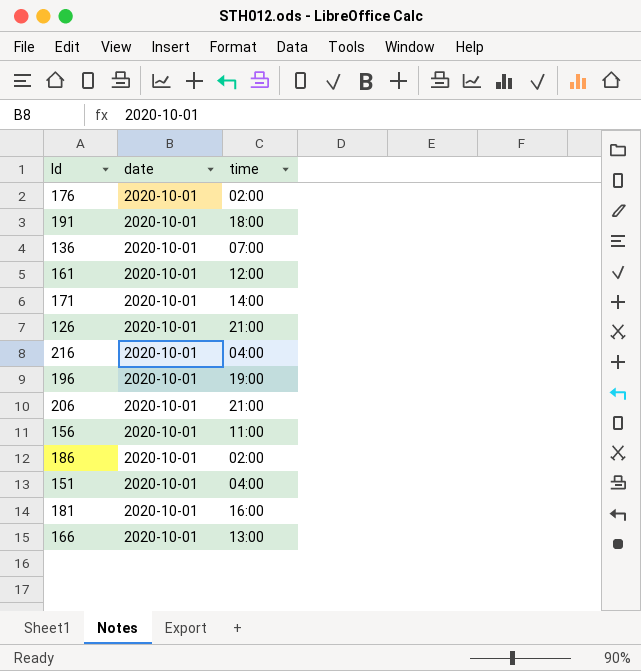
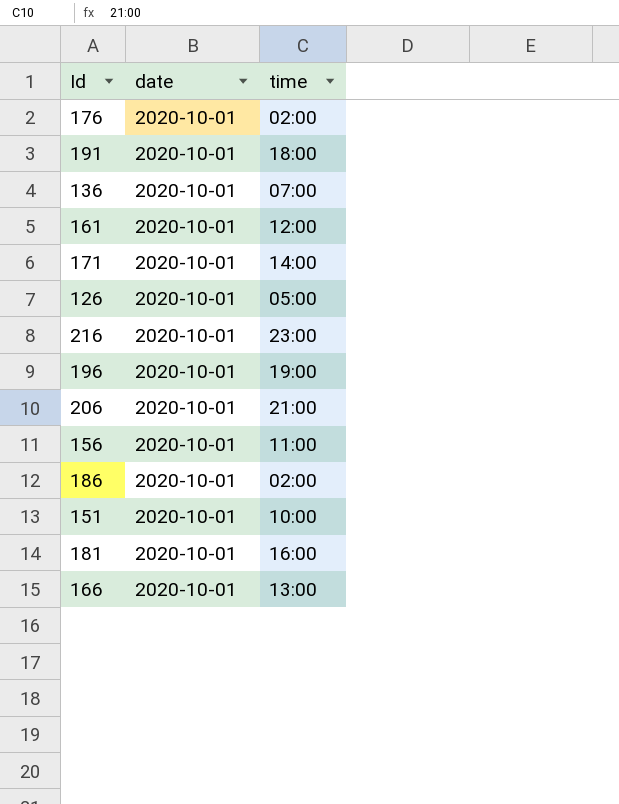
126 | time: 21:00 -> 05:00
216 | time: 04:00 -> 23:00
151 | time: 04:00 -> 10:00

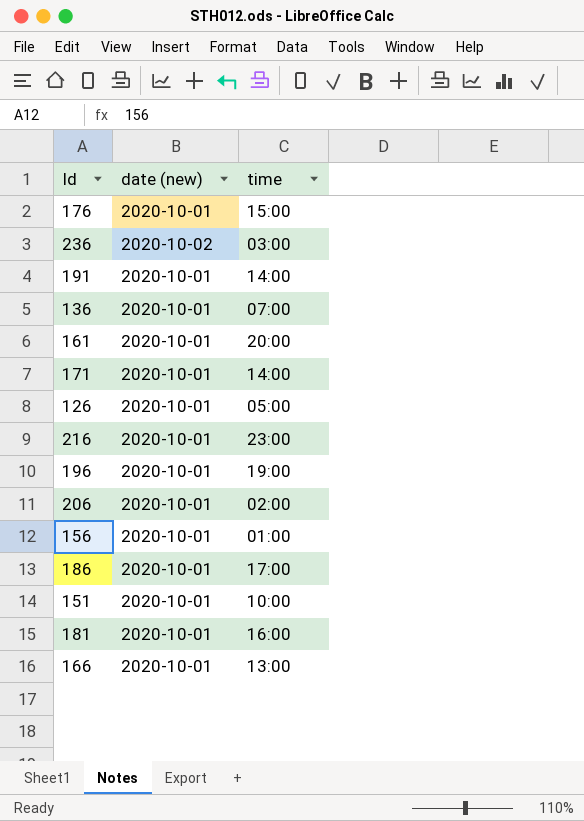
column name: date -> date (new)
176 | time: 02:00 -> 15:00
row 236: none -> 2020-10-02 | 03:00
191 | time: 18:00 -> 14:00
161 | time: 12:00 -> 20:00
206 | time: 21:00 -> 02:00
156 | time: 11:00 -> 01:00
186 | time: 02:00 -> 17:00

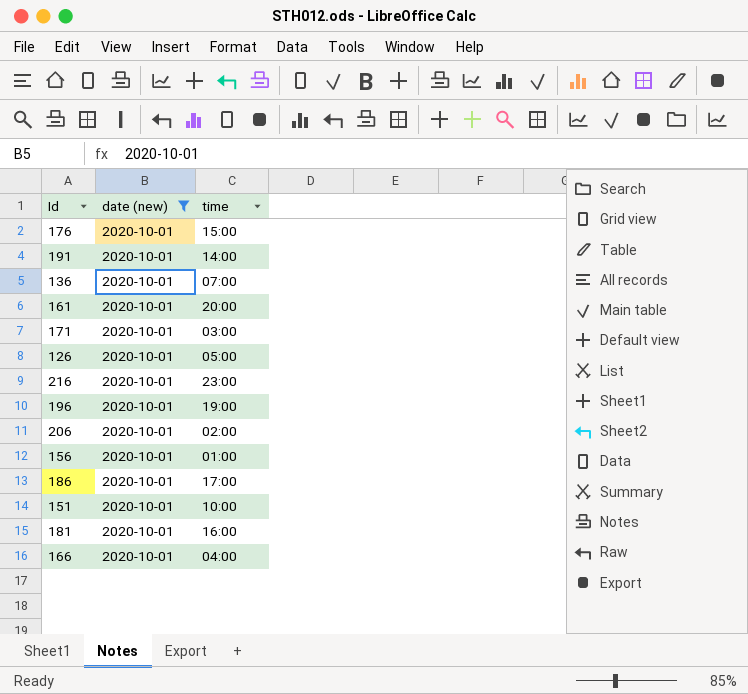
filter: none -> date (new) = 2020-10-01
171 | time: 14:00 -> 03:00
166 | time: 13:00 -> 04:00

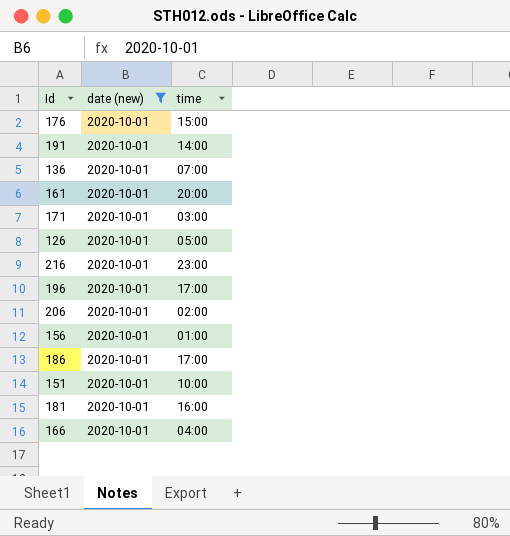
196 | time: 19:00 -> 17:00

